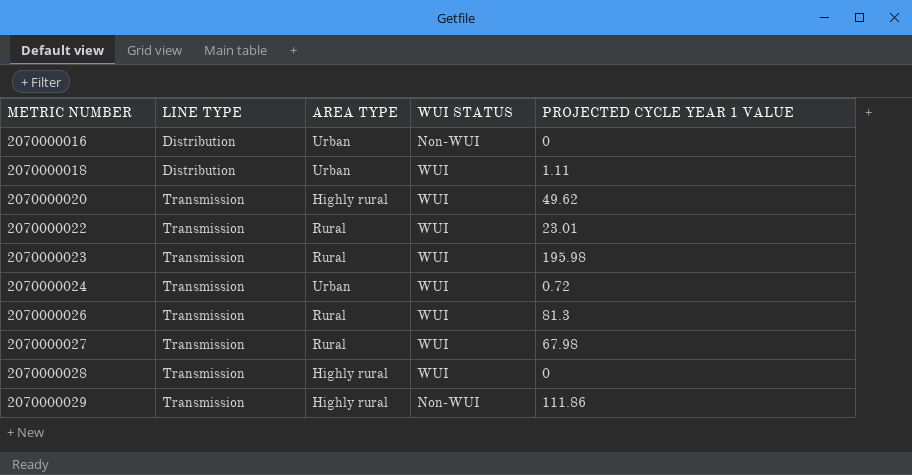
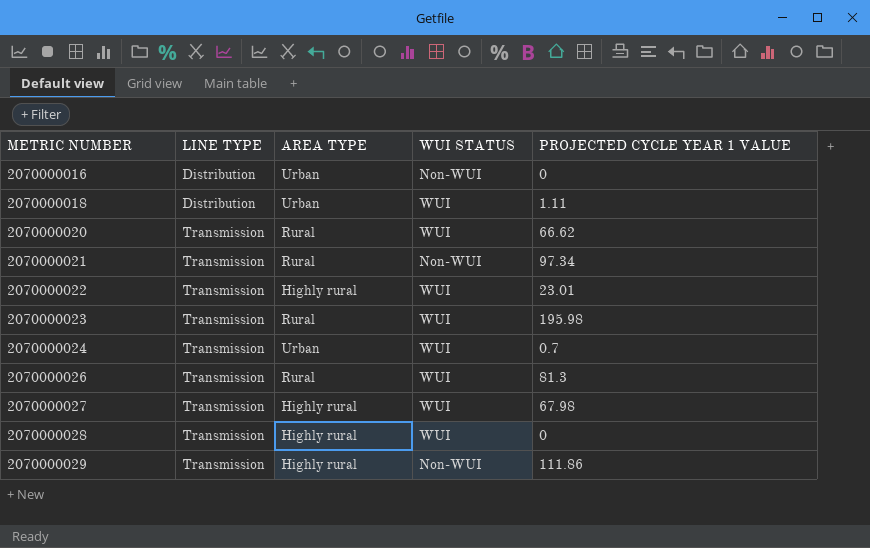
2070000020 | AREA TYPE: Highly rural -> Rural
2070000020 | PROJECTED CYCLE YEAR 1 VALUE: 49.62 -> 66.62
row 2070000021: none -> Transmission | Rural | Non-WUI | 97.34
2070000022 | AREA TYPE: Rural -> Highly rural
2070000024 | PROJECTED CYCLE YEAR 1 VALUE: 0.72 -> 0.7
2070000027 | AREA TYPE: Rural -> Highly rural

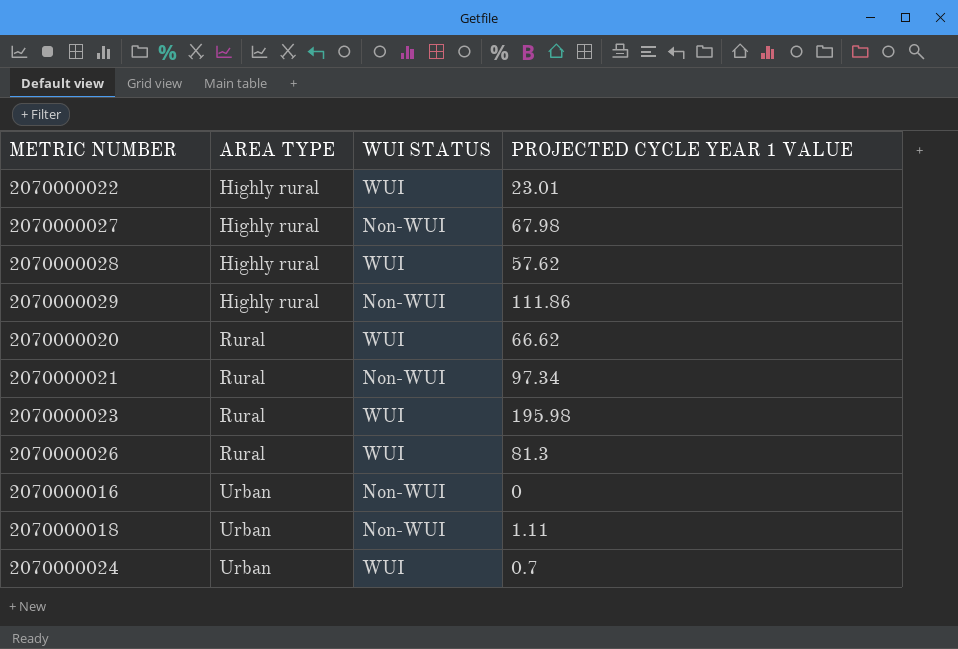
row order: METRIC NUMBER ascending -> AREA TYPE ascending
column LINE TYPE | position: 2 -> none
2070000027 | WUI STATUS: WUI -> Non-WUI
2070000028 | PROJECTED CYCLE YEAR 1 VALUE: 0 -> 57.62
2070000018 | WUI STATUS: WUI -> Non-WUI

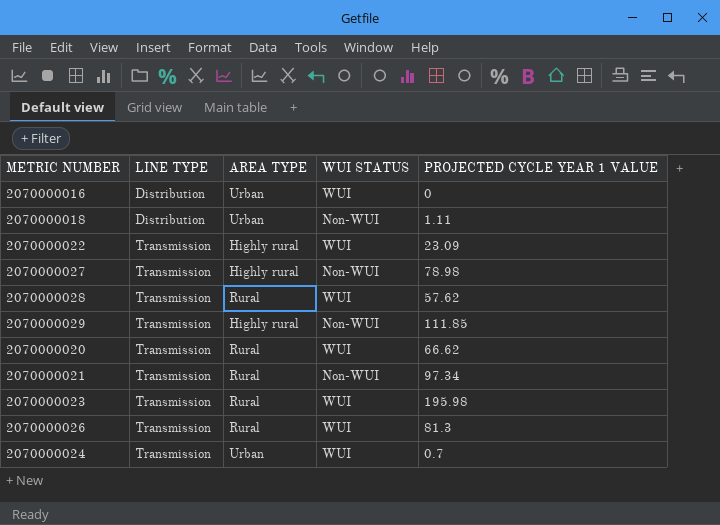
row order: AREA TYPE ascending -> LINE TYPE ascending
column LINE TYPE | position: none -> 2
2070000016 | WUI STATUS: Non-WUI -> WUI
2070000022 | PROJECTED CYCLE YEAR 1 VALUE: 23.01 -> 23.09
2070000027 | PROJECTED CYCLE YEAR 1 VALUE: 67.98 -> 78.98
2070000028 | AREA TYPE: Highly rural -> Rural
2070000029 | PROJECTED CYCLE YEAR 1 VALUE: 111.86 -> 111.85

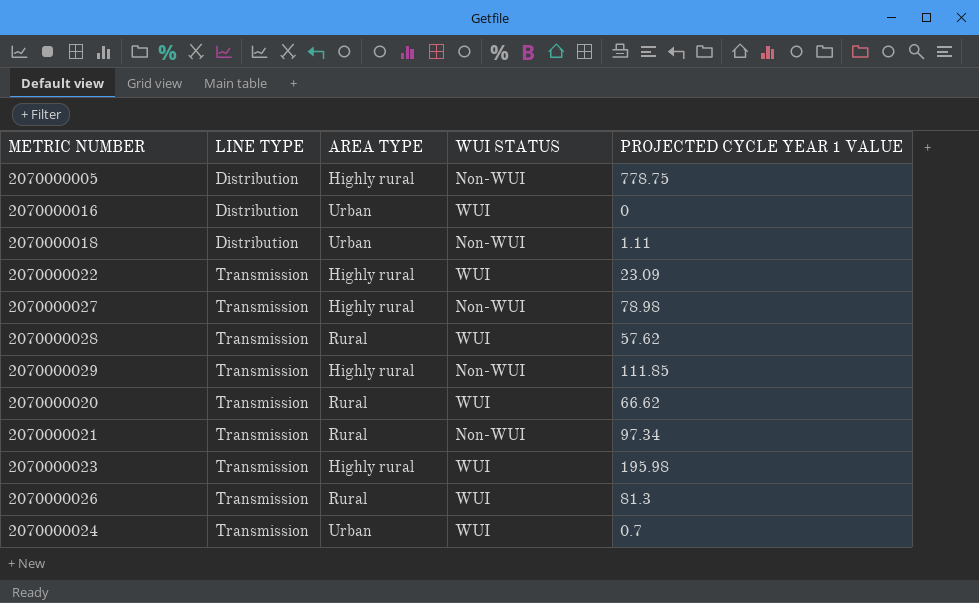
row 2070000005: none -> Distribution | Highly rural | Non-WUI | 778.75
2070000023 | AREA TYPE: Rural -> Highly rural

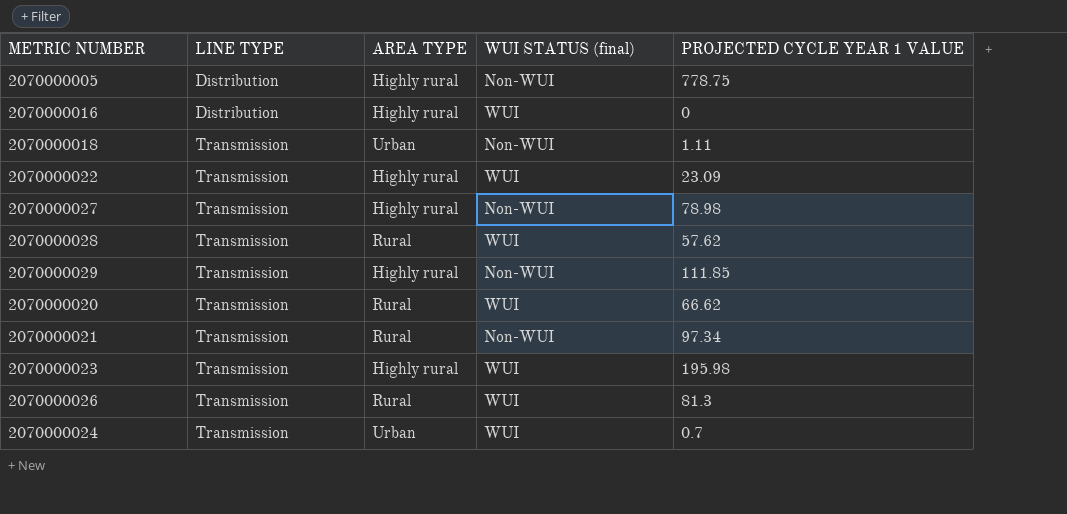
column name: WUI STATUS -> WUI STATUS (final)
2070000016 | AREA TYPE: Urban -> Highly rural
2070000018 | LINE TYPE: Distribution -> Transmission

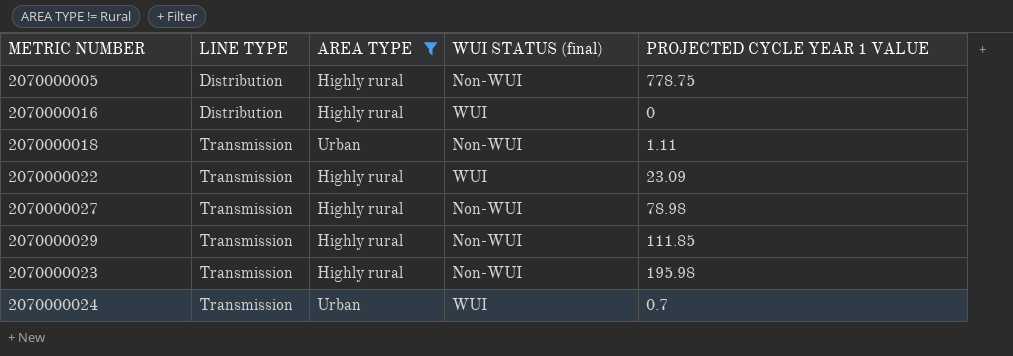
filter: none -> AREA TYPE != Rural
2070000023 | WUI STATUS (final): WUI -> Non-WUI

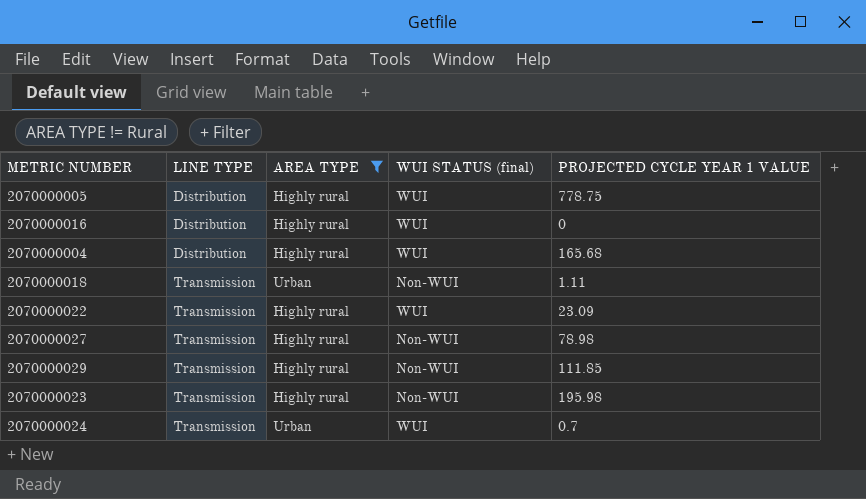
2070000005 | WUI STATUS (final): Non-WUI -> WUI
row 2070000004: none -> Distribution | Highly rural | WUI | 165.68

